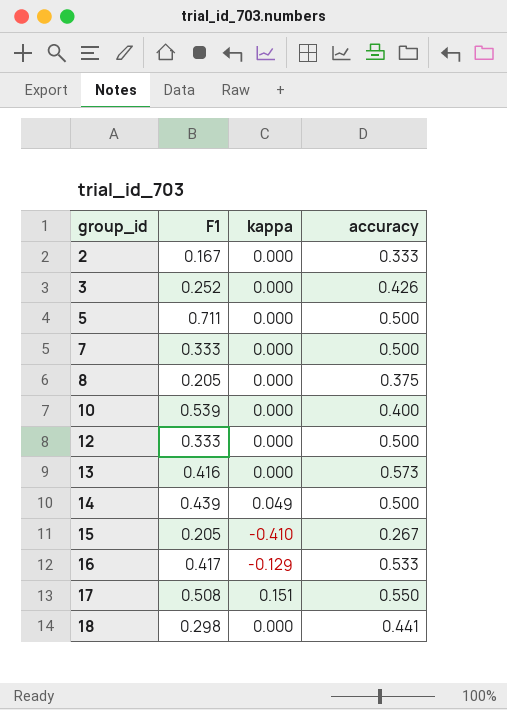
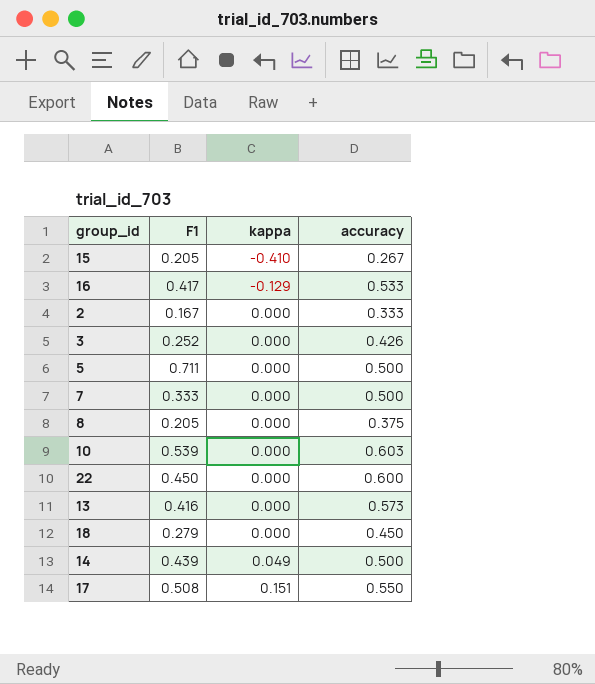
row order: group_id ascending -> kappa ascending
row 12: 0.333 | 0.000 | 0.500 -> none
10 | accuracy: 0.400 -> 0.603
row 22: none -> 0.450 | 0.000 | 0.600
18 | F1: 0.298 -> 0.279
18 | accuracy: 0.441 -> 0.450

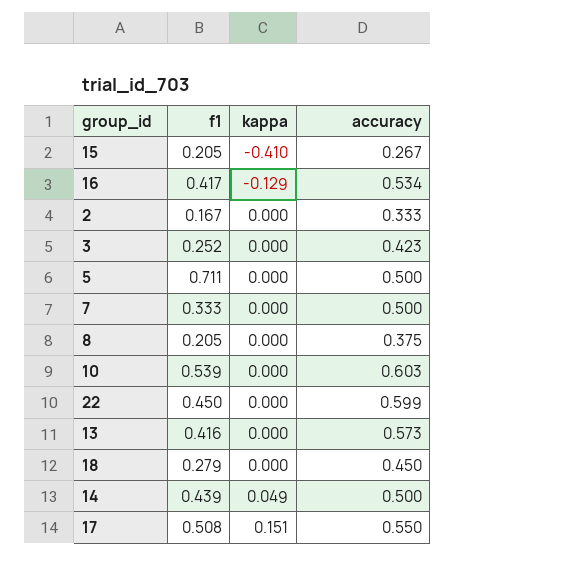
column name: F1 -> f1
16 | accuracy: 0.533 -> 0.534
3 | accuracy: 0.426 -> 0.423
22 | accuracy: 0.600 -> 0.599

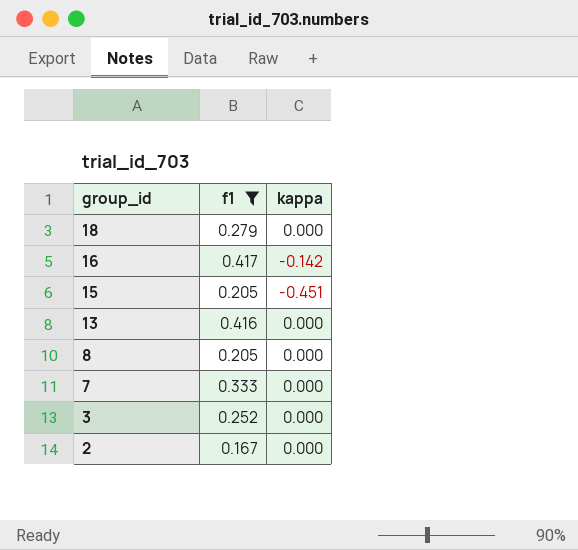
filter: none -> f1 <= 0.417
row order: kappa ascending -> group_id descending
column accuracy | position: 4 -> none
16 | kappa: -0.129 -> -0.142
15 | kappa: -0.410 -> -0.451

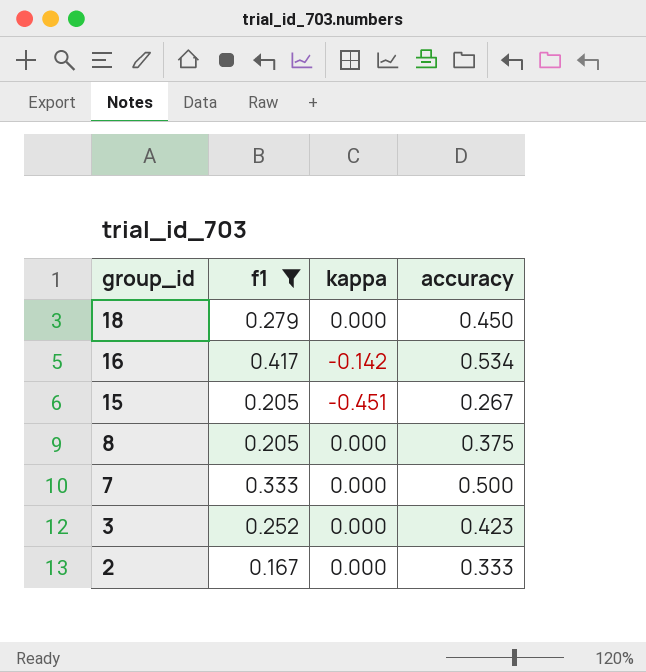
column accuracy | position: none -> 4
row 13: 0.416 | 0.000 -> none

